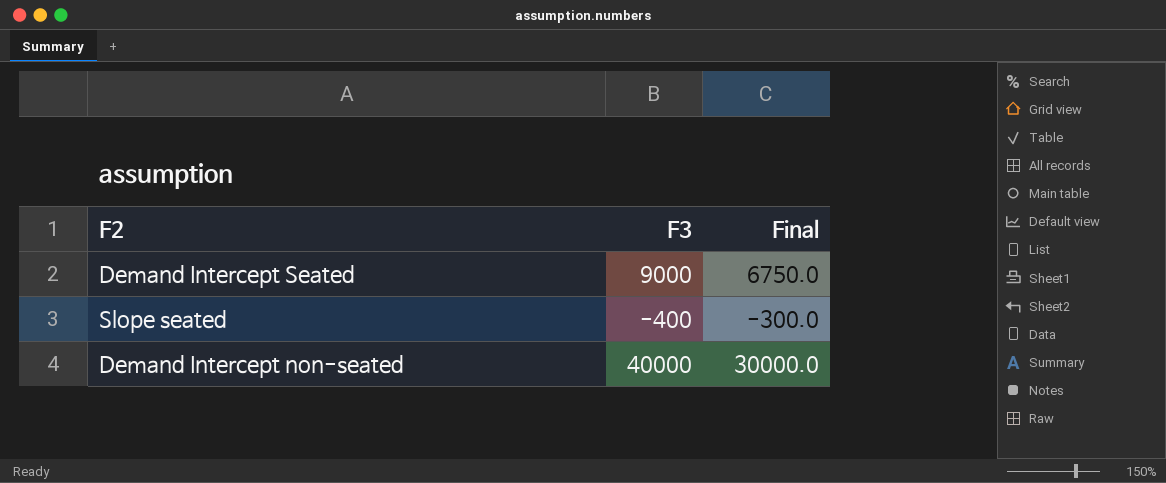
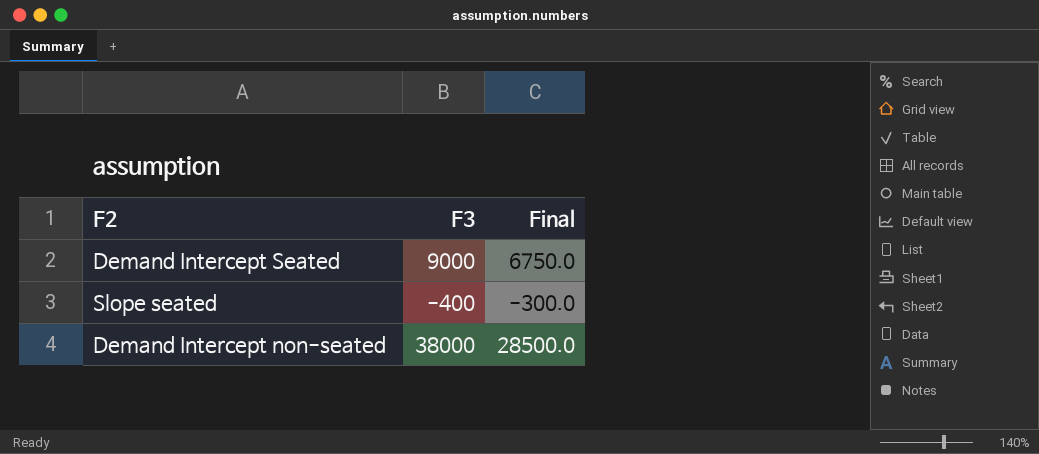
Demand Intercept non-seated | F3: 40000 -> 38000
Demand Intercept non-seated | Final: 30000.0 -> 28500.0

